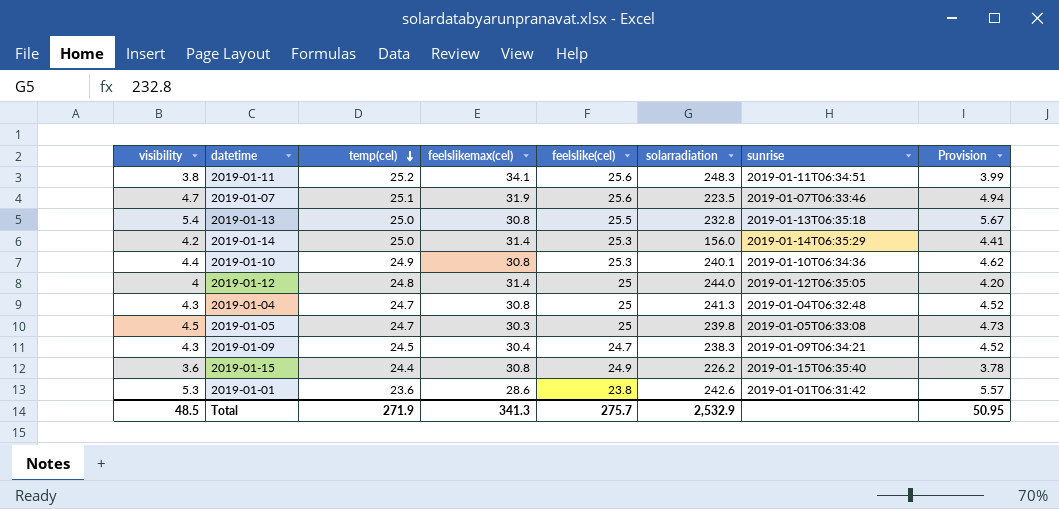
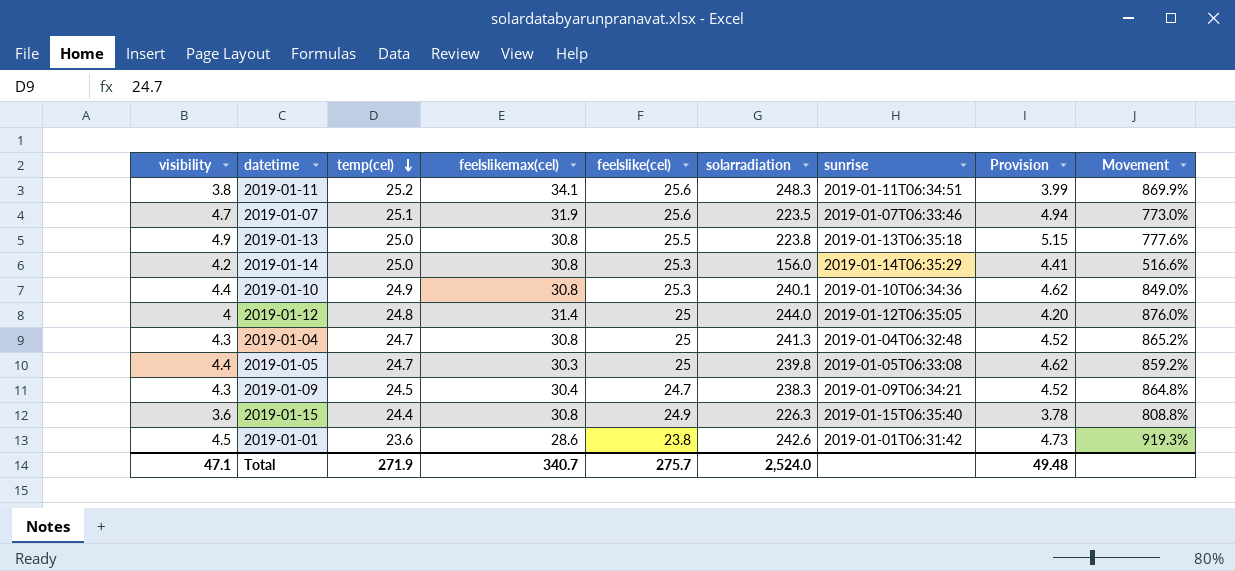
column Movement | formula: none -> ([solarradiation] - [feelslike(cel)]) / [feelslike(cel)]
2019-01-13 | visibility: 5.4 -> 4.9
2019-01-13 | solarradiation: 232.8 -> 223.8
2019-01-13 | Provision: 5.67 -> 5.15
2019-01-14 | feelslikemax(cel): 31.4 -> 30.8
2019-01-05 | visibility: 4.5 -> 4.4
2019-01-05 | Provision: 4.73 -> 4.62
2019-01-15 | solarradiation: 226.2 -> 226.3
2019-01-01 | visibility: 5.3 -> 4.5
2019-01-01 | Provision: 5.57 -> 4.73
Total | visibility: 48.5 -> 47.1
Total | feelslikemax(cel): 341.3 -> 340.7
Total | solarradiation: 2,532.9 -> 2,524.0
Total | Provision: 50.95 -> 49.48

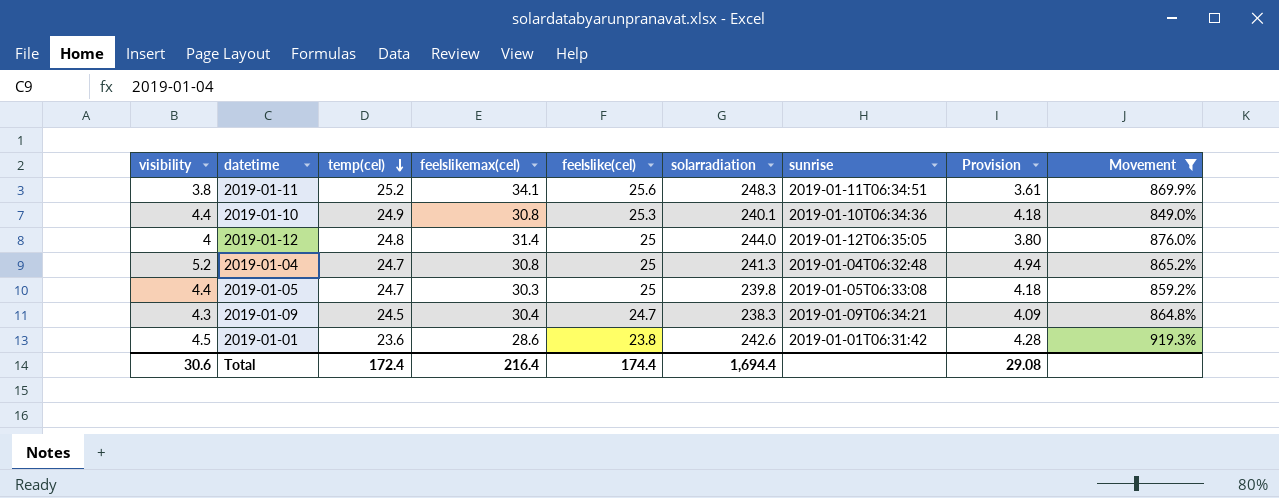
filter: none -> Movement >= 849.0%
column Provision | formula: [visibility] * 1.05 -> [visibility] * 0.95
2019-01-04 | visibility: 4.3 -> 5.2
Total | visibility: 47.1 -> 30.6
Total | temp(cel): 271.9 -> 172.4
Total | feelslikemax(cel): 340.7 -> 216.4
Total | feelslike(cel): 275.7 -> 174.4
Total | solarradiation: 2,524.0 -> 1,694.4
Total | Provision: 49.48 -> 29.08

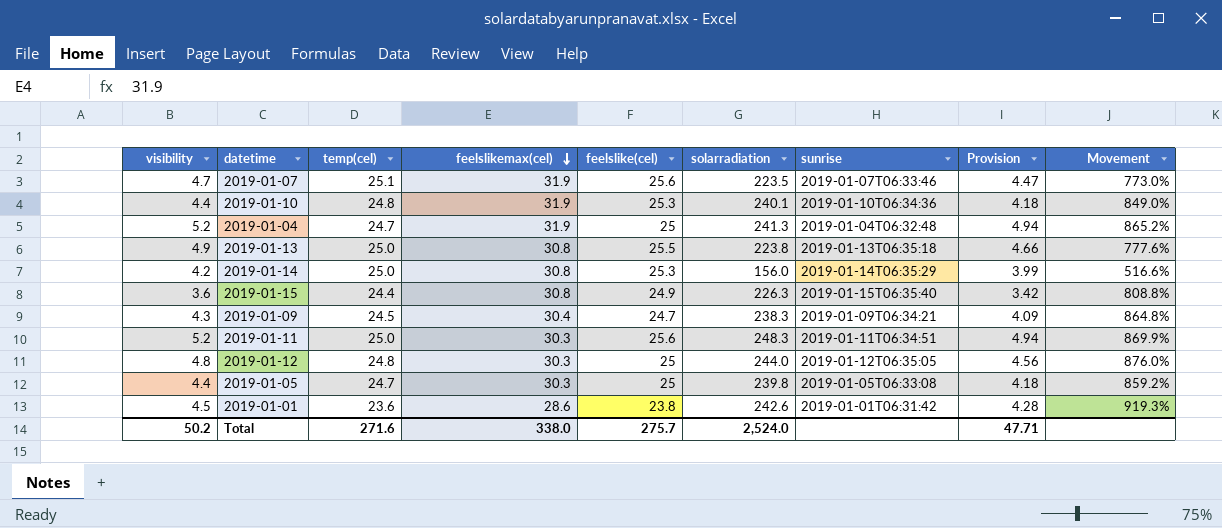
filter: Movement >= 849.0% -> none
row order: temp(cel) descending -> feelslikemax(cel) descending
2019-01-10 | temp(cel): 24.9 -> 24.8
2019-01-10 | feelslikemax(cel): 30.8 -> 31.9
2019-01-04 | feelslikemax(cel): 30.8 -> 31.9
2019-01-11 | visibility: 3.8 -> 5.2
2019-01-11 | temp(cel): 25.2 -> 25.0
2019-01-11 | feelslikemax(cel): 34.1 -> 30.3
2019-01-11 | Provision: 3.61 -> 4.94
2019-01-12 | visibility: 4 -> 4.8
2019-01-12 | feelslikemax(cel): 31.4 -> 30.3
2019-01-12 | Provision: 3.80 -> 4.56
Total | visibility: 30.6 -> 50.2
Total | temp(cel): 172.4 -> 271.6
Total | feelslikemax(cel): 216.4 -> 338.0
Total | feelslike(cel): 174.4 -> 275.7
Total | solarradiation: 1,694.4 -> 2,524.0
Total | Provision: 29.08 -> 47.71

